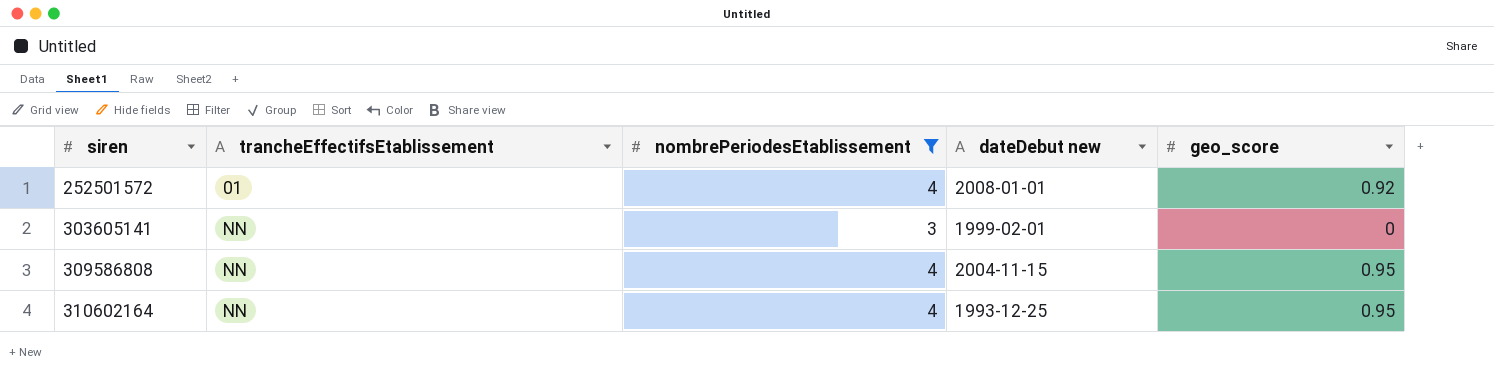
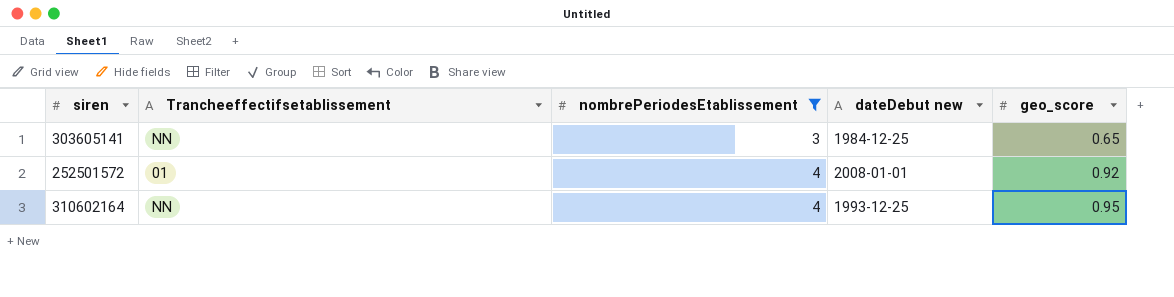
row order: siren ascending -> nombrePeriodesEtablissement ascending
column name: trancheEffectifsEtablissement -> Trancheeffectifsetablissement
row 309586808: NN | 4 | 2004-11-15 | 0.95 -> none
303605141 | dateDebut new: 1999-02-01 -> 1984-12-25
303605141 | geo_score: 0 -> 0.65

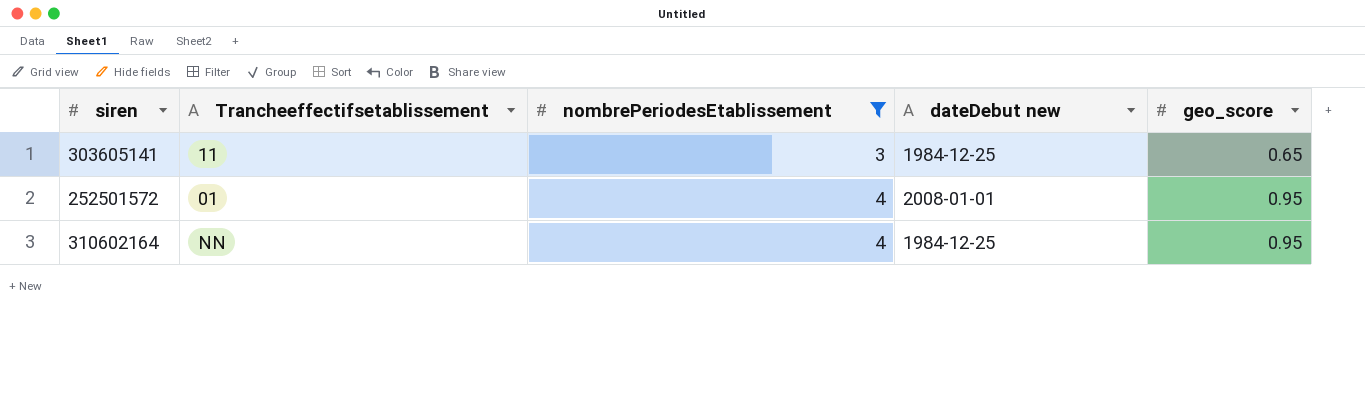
303605141 | Trancheeffectifsetablissement: NN -> 11
252501572 | geo_score: 0.92 -> 0.95
310602164 | dateDebut new: 1993-12-25 -> 1984-12-25

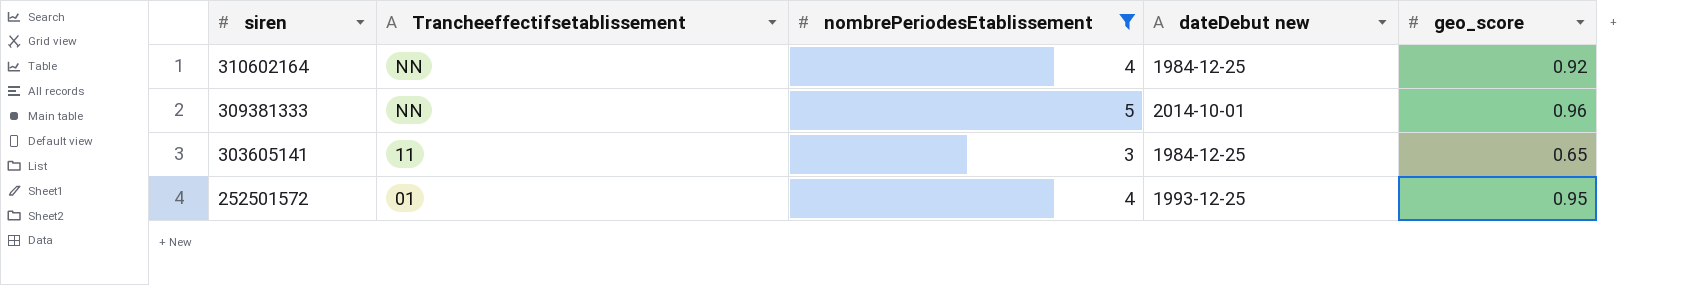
row order: nombrePeriodesEtablissement ascending -> siren descending
310602164 | geo_score: 0.95 -> 0.92
row 309381333: none -> NN | 5 | 2014-10-01 | 0.96
252501572 | dateDebut new: 2008-01-01 -> 1993-12-25

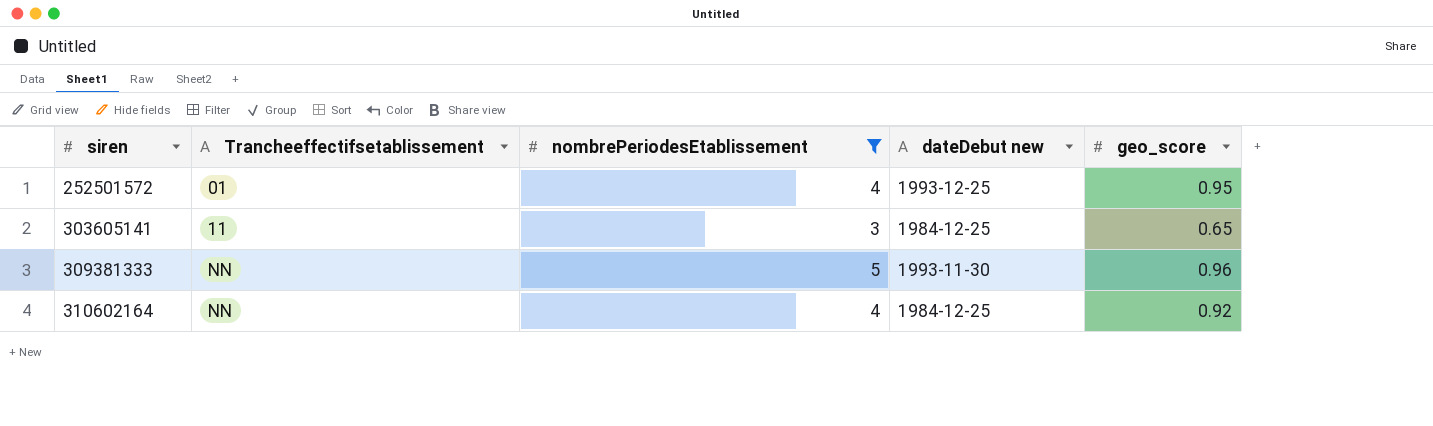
row order: siren descending -> siren ascending
309381333 | dateDebut new: 2014-10-01 -> 1993-11-30

